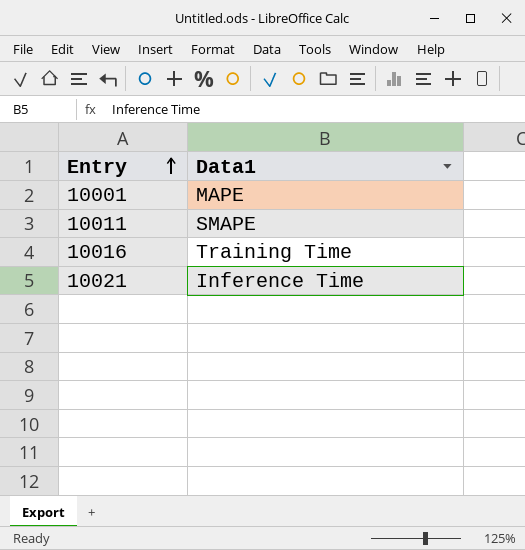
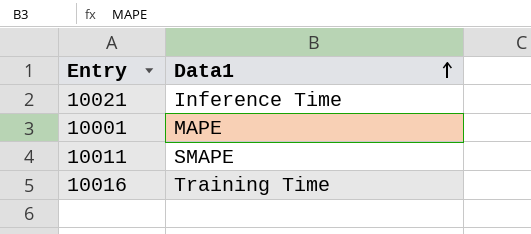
row order: Entry ascending -> Data1 ascending

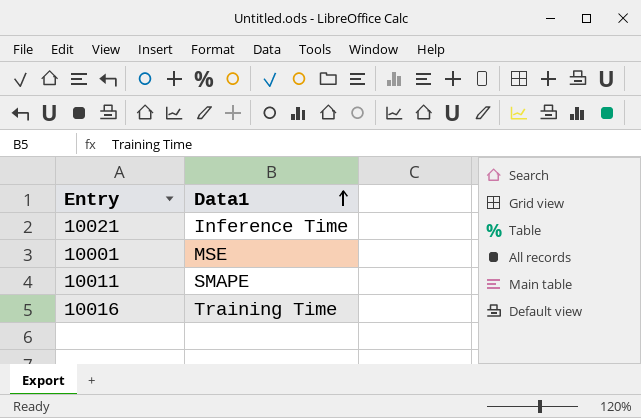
10001 | Data1: MAPE -> MSE

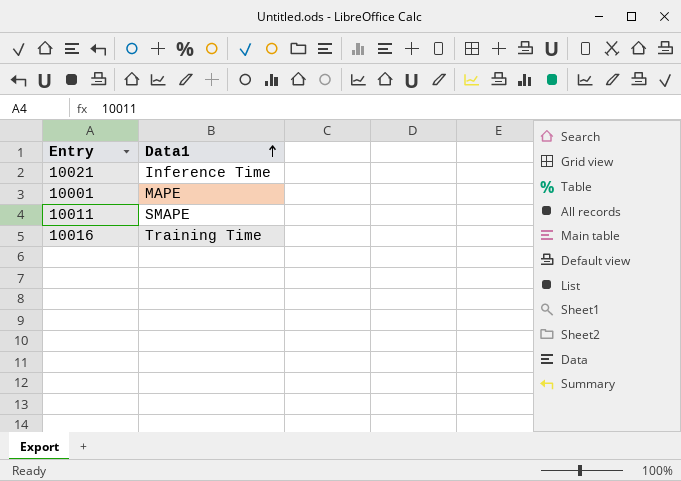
10001 | Data1: MSE -> MAPE

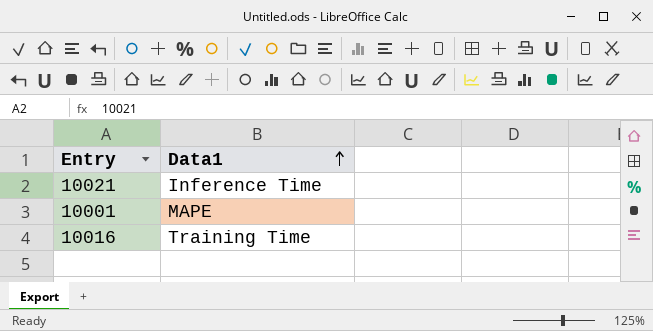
row 10011: SMAPE -> none

